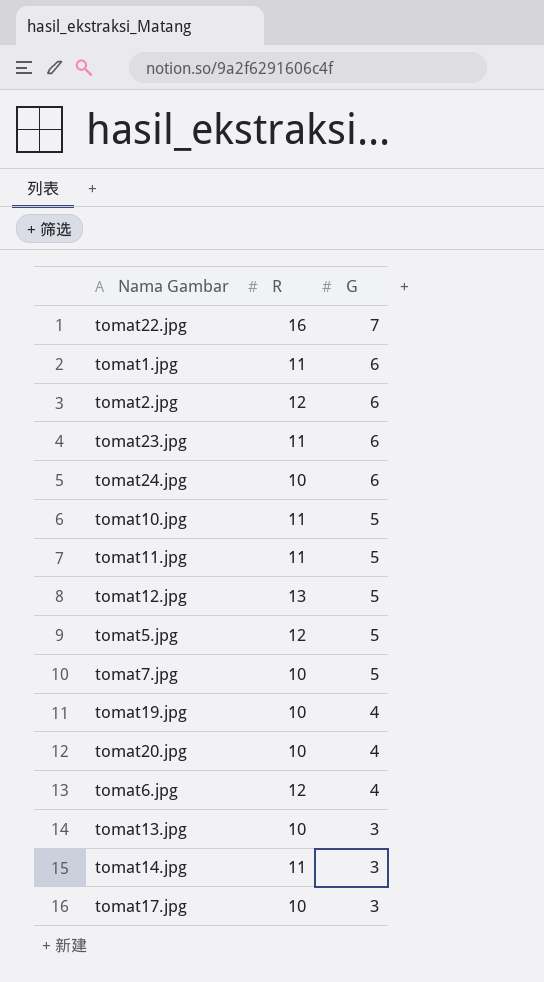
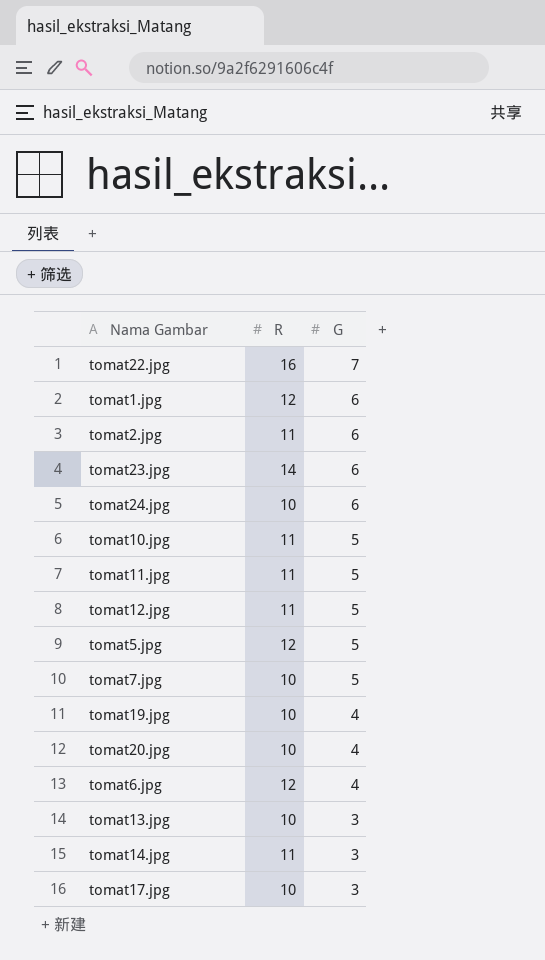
tomat1.jpg | R: 11 -> 12
tomat2.jpg | R: 12 -> 11
tomat23.jpg | R: 11 -> 14
tomat12.jpg | R: 13 -> 11

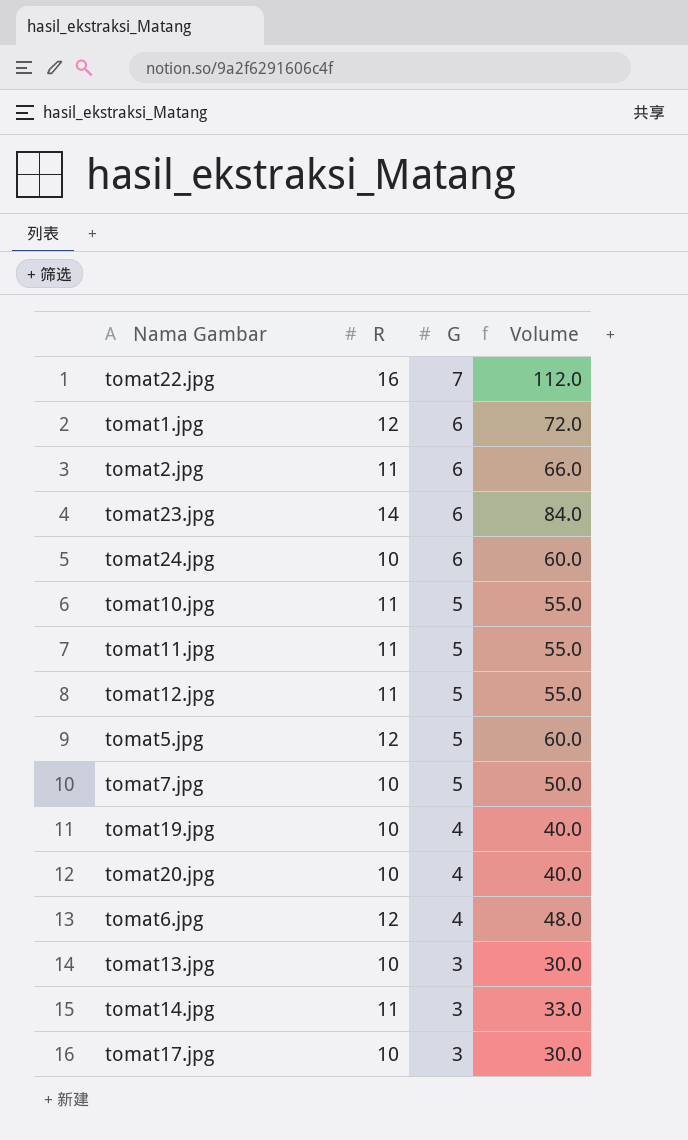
column Volume | formula: none -> [R] * [G]

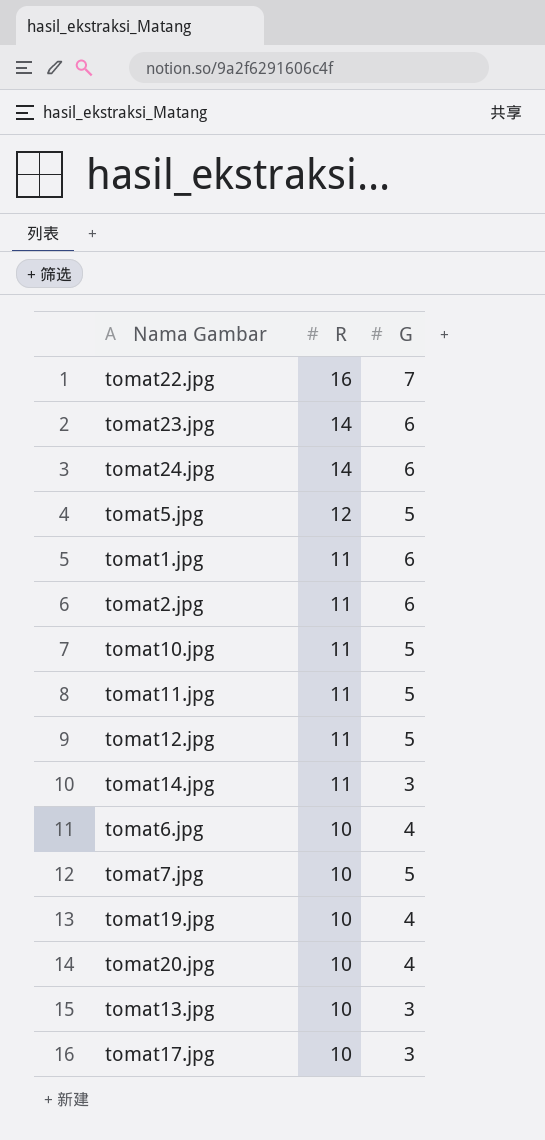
row order: G descending -> R descending
column Volume | formula: [R] * [G] -> none
tomat24.jpg | R: 10 -> 14
tomat1.jpg | R: 12 -> 11
tomat6.jpg | R: 12 -> 10

